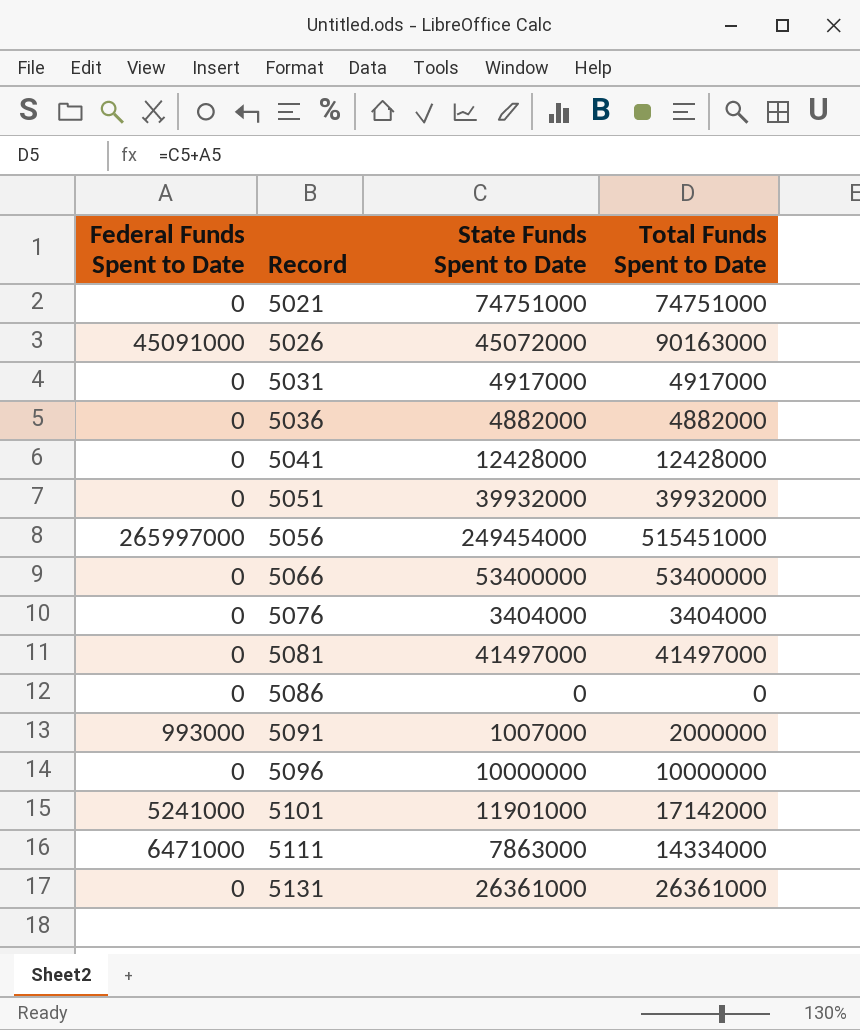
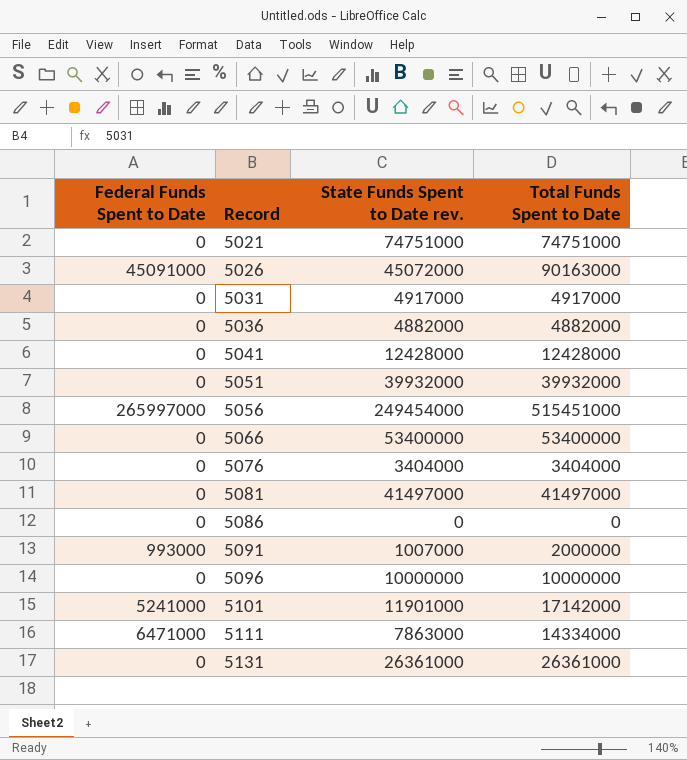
column name: State Funds Spent to Date -> State Funds Spent to Date rev.

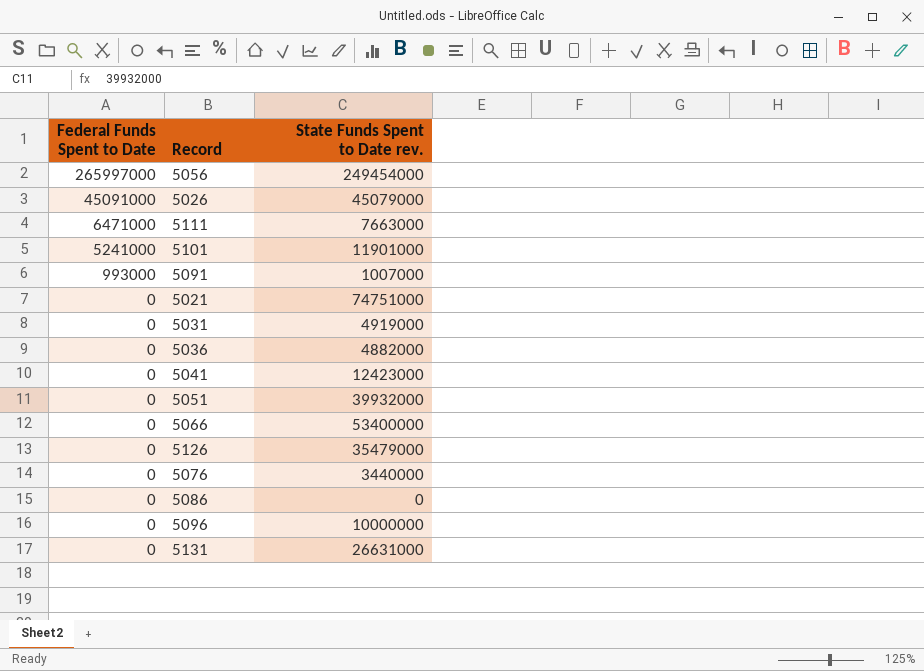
row order: Record ascending -> Federal Funds Spent to Date descending
column Total Funds Spent to Date | formula: [Federal Funds Spent to Date] + [State Funds Spent to Date rev.] -> none
row 5081: 0 | 41497000 | 41497000 -> none
5026 | State Funds Spent to Date rev.: 45072000 -> 45079000
5111 | State Funds Spent to Date rev.: 7863000 -> 7663000
5031 | State Funds Spent to Date rev.: 4917000 -> 4919000
5041 | State Funds Spent to Date rev.: 12428000 -> 12423000
row 5126: none -> 0 | 35479000
5076 | State Funds Spent to Date rev.: 3404000 -> 3440000
5131 | State Funds Spent to Date rev.: 26361000 -> 26631000

